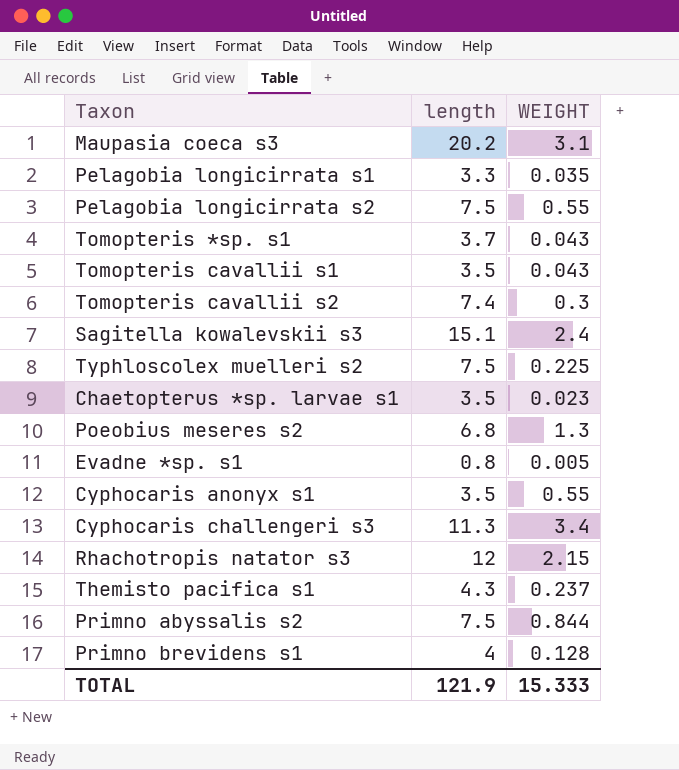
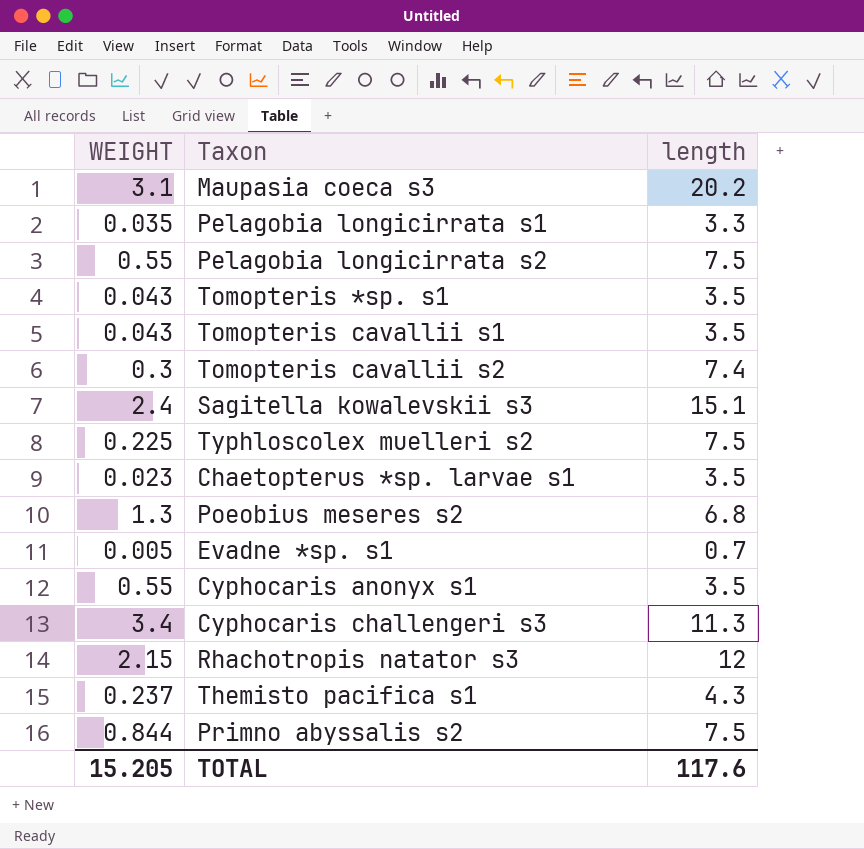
column WEIGHT | position: 3 -> 1
row Primno brevidens s1: 4 | 0.128 -> none
Tomopteris *sp. s1 | length: 3.7 -> 3.5
Evadne *sp. s1 | length: 0.8 -> 0.7
TOTAL | WEIGHT: 15.333 -> 15.205
TOTAL | length: 121.9 -> 117.6

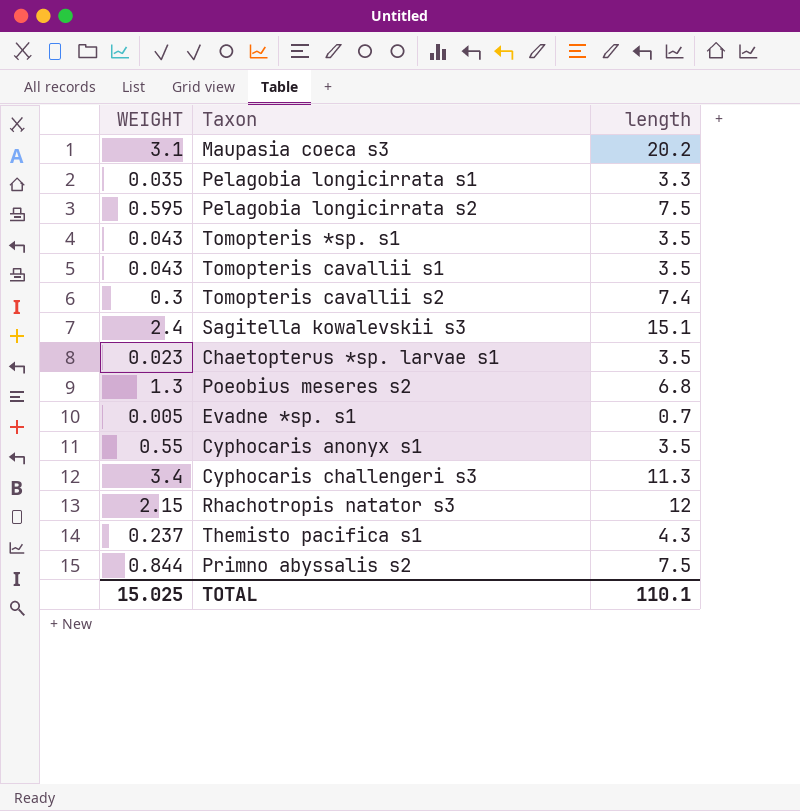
row Typhloscolex muelleri s2: 0.225 | 7.5 -> none
Pelagobia longicirrata s2 | WEIGHT: 0.55 -> 0.595
TOTAL | WEIGHT: 15.205 -> 15.025
TOTAL | length: 117.6 -> 110.1

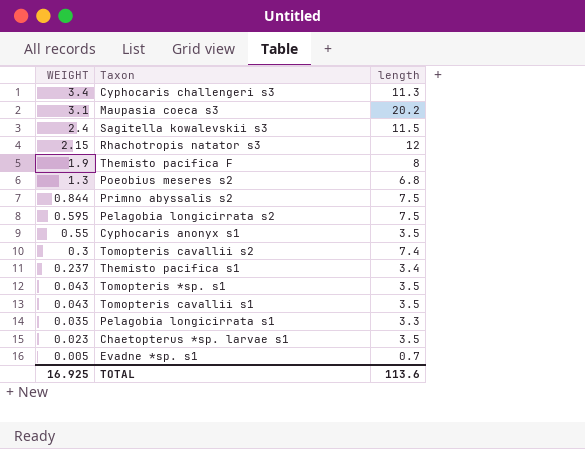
row order: none -> WEIGHT descending
Sagitella kowalevskii s3 | length: 15.1 -> 11.5
row Themisto pacifica F: none -> 1.9 | 8
Themisto pacifica s1 | length: 4.3 -> 3.4
TOTAL | WEIGHT: 15.025 -> 16.925
TOTAL | length: 110.1 -> 113.6

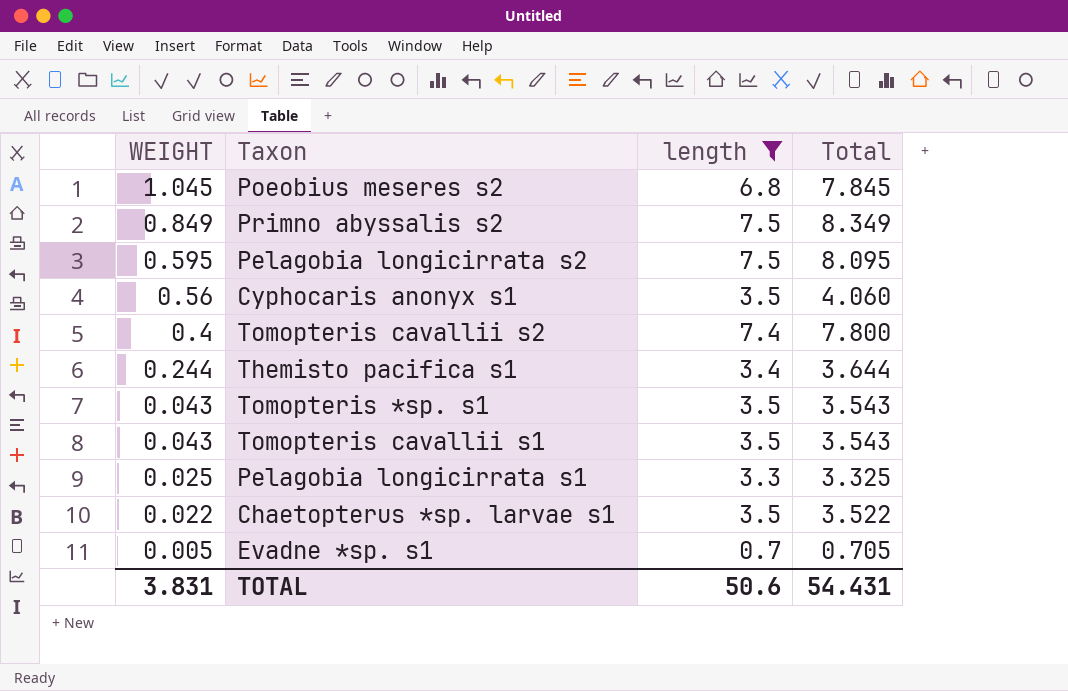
filter: none -> length <= 7.5
column Total | formula: none -> [WEIGHT] + [length]
Poeobius meseres s2 | WEIGHT: 1.3 -> 1.045
Primno abyssalis s2 | WEIGHT: 0.844 -> 0.849
Cyphocaris anonyx s1 | WEIGHT: 0.55 -> 0.56
Tomopteris cavallii s2 | WEIGHT: 0.3 -> 0.4
Themisto pacifica s1 | WEIGHT: 0.237 -> 0.244
Pelagobia longicirrata s1 | WEIGHT: 0.035 -> 0.025
Chaetopterus *sp. larvae s1 | WEIGHT: 0.023 -> 0.022
TOTAL | WEIGHT: 16.925 -> 3.831
TOTAL | length: 113.6 -> 50.6

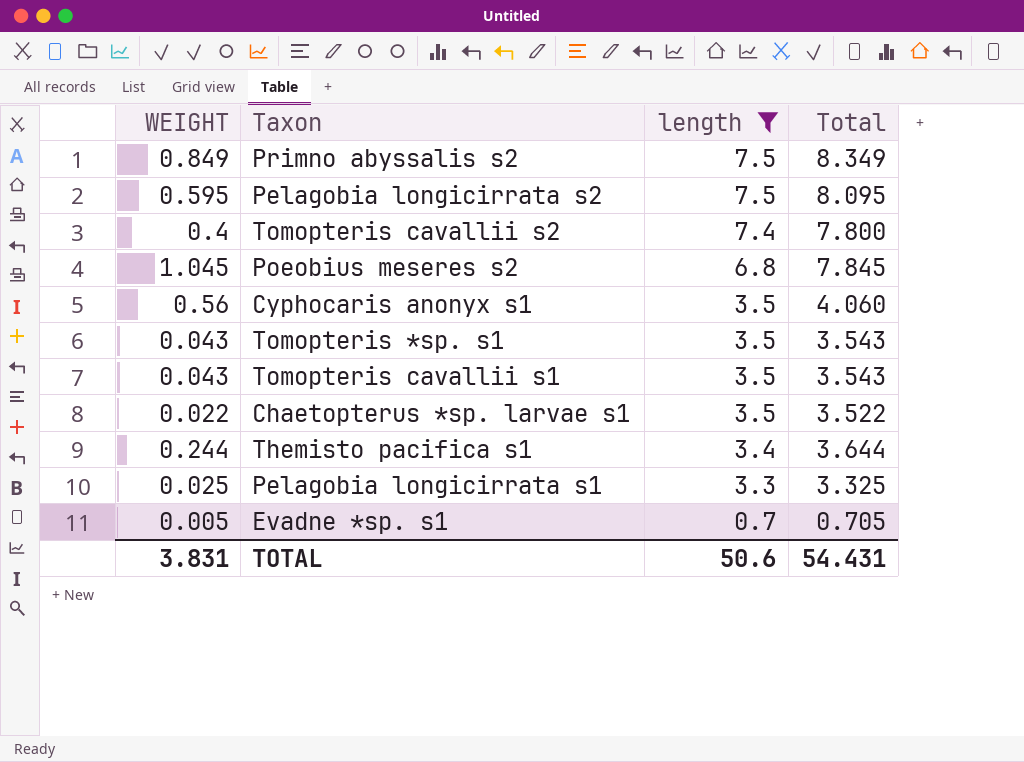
row order: WEIGHT descending -> length descending

